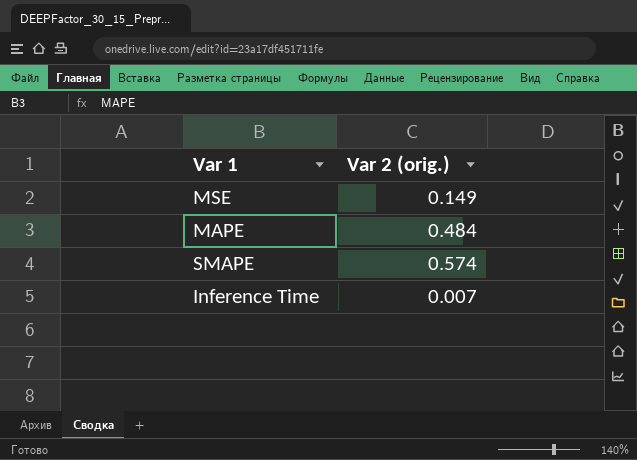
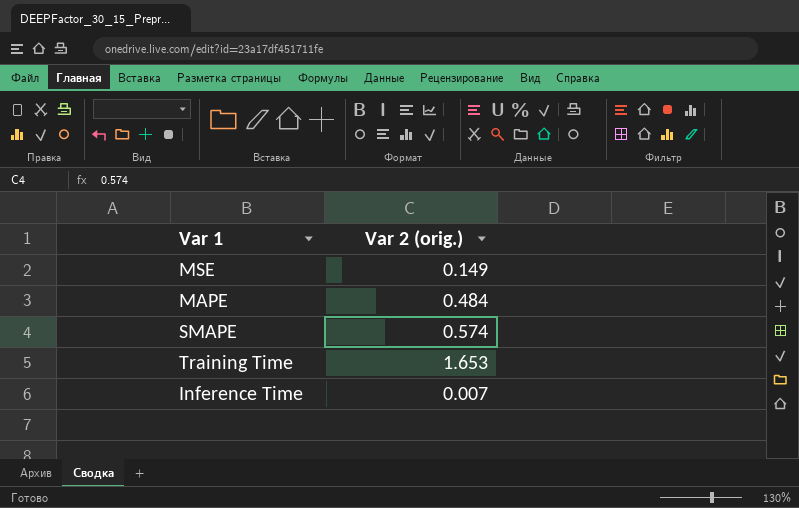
row Training Time: none -> 1.653

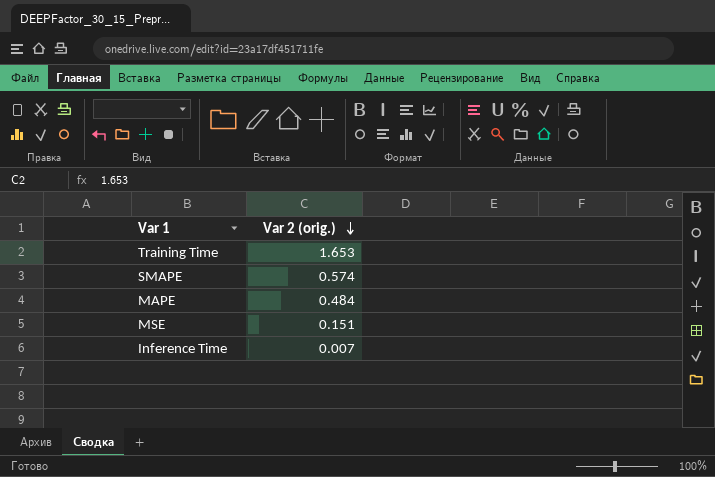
row order: none -> Var 2 (orig.) descending
MSE | Var 2 (orig.): 0.149 -> 0.151

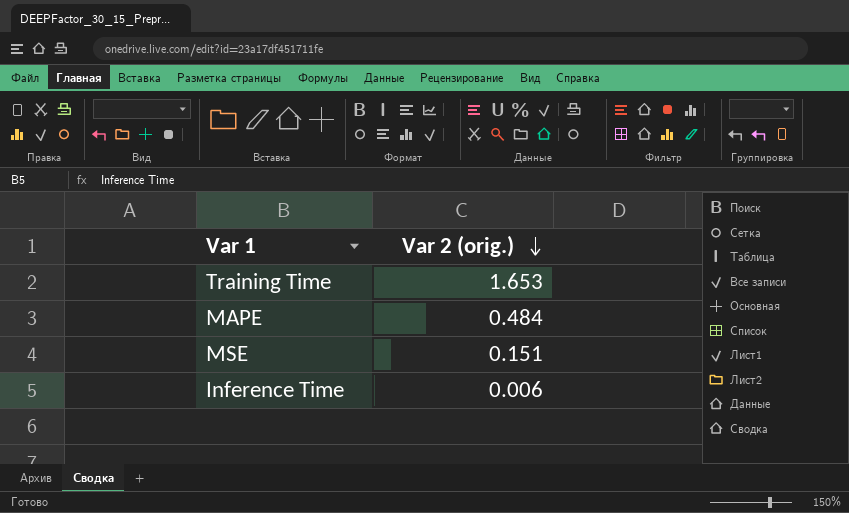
row SMAPE: 0.574 -> none
Inference Time | Var 2 (orig.): 0.007 -> 0.006

